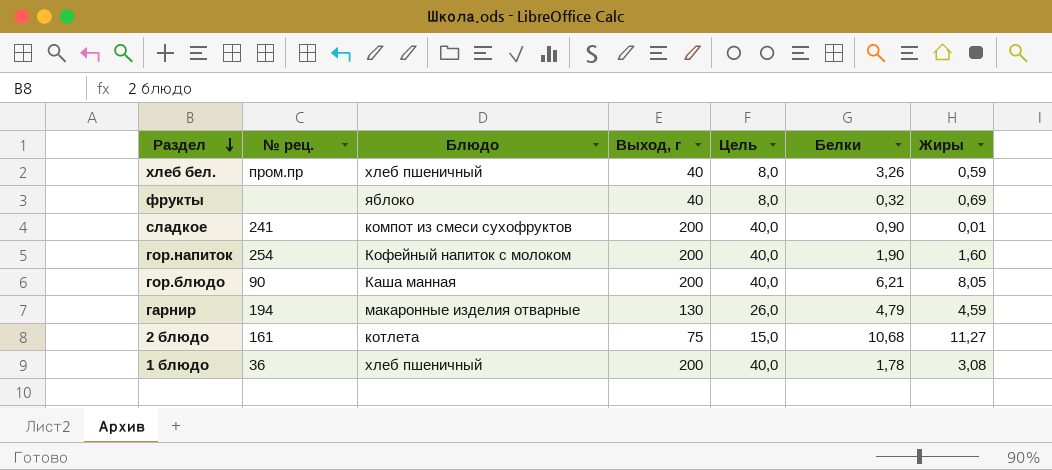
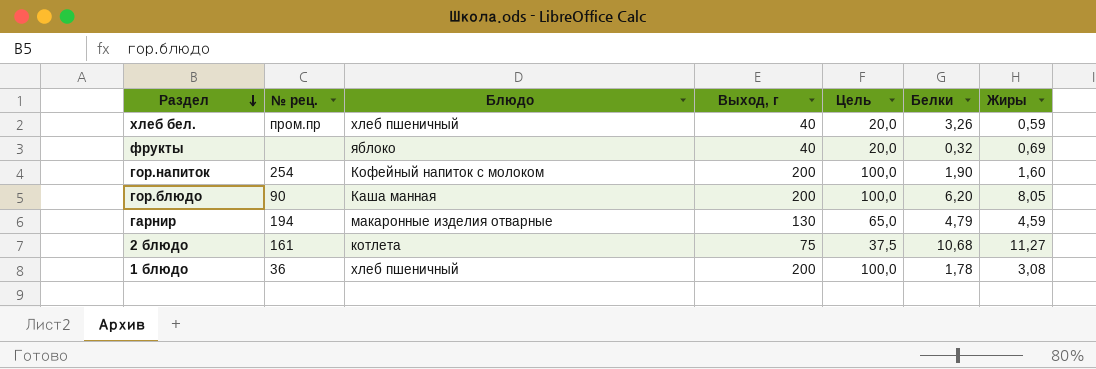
column Цель | formula: [Выход, г] * 0,2 -> [Выход, г] * 0,5
row сладкое: 241 | компот из смеси сухофруктов | 200 | 40,0 | 0,90 | 0,01 -> none
гор.блюдо | Белки: 6,21 -> 6,20

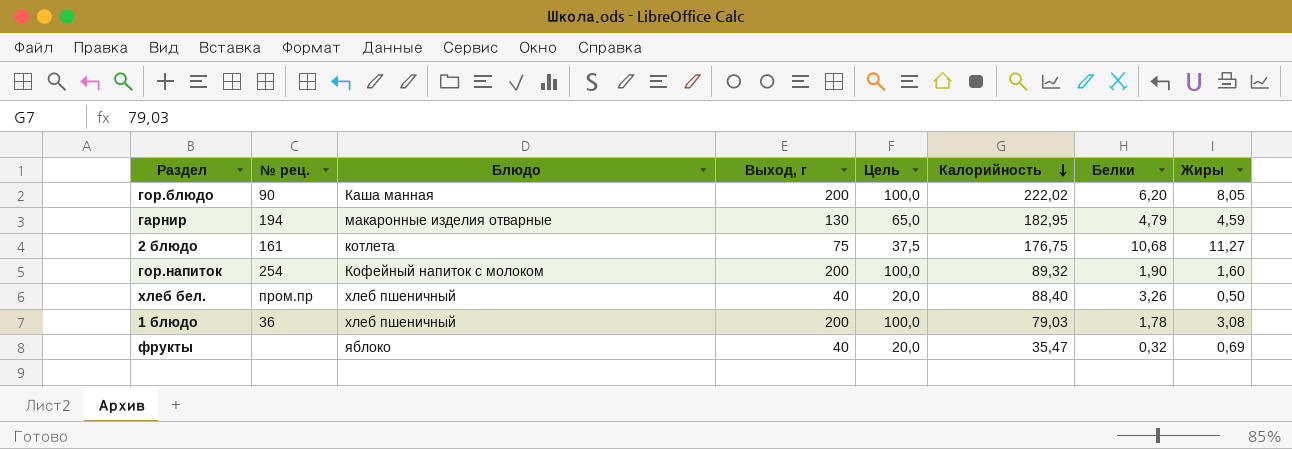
row order: Раздел descending -> Калорийность descending
column Калорийность | position: none -> 6
хлеб бел. | Жиры: 0,59 -> 0,50

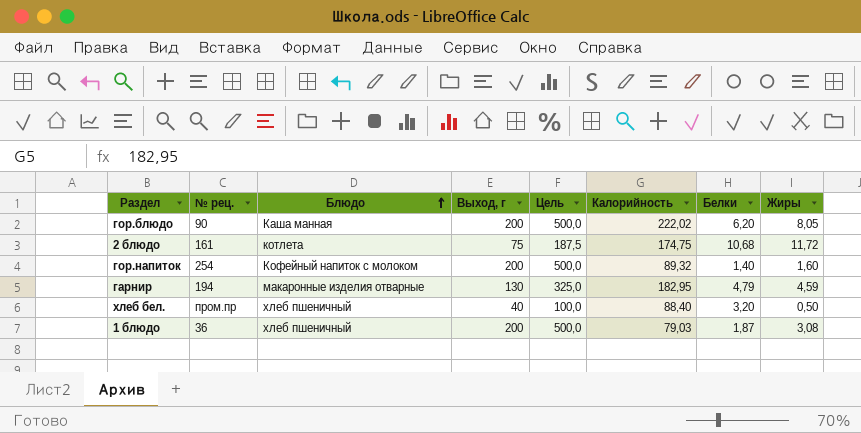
row order: Калорийность descending -> Блюдо ascending
column Цель | formula: [Выход, г] * 0,5 -> [Выход, г] * 2,5
row фрукты: none | яблоко | 40 | 20,0 | 35,47 | 0,32 | 0,69 -> none
2 блюдо | Калорийность: 176,75 -> 174,75
2 блюдо | Жиры: 11,27 -> 11,72
гор.напиток | Белки: 1,90 -> 1,40
хлеб бел. | Белки: 3,26 -> 3,20
1 блюдо | Белки: 1,78 -> 1,87

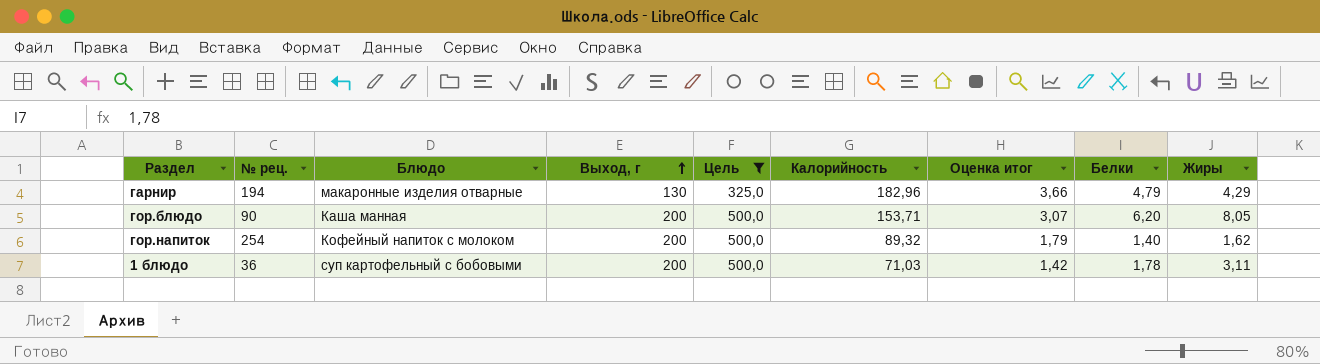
filter: none -> Цель >= 325,0
row order: Блюдо ascending -> Выход, г ascending
column Оценка итог | formula: none -> [Калорийность] * 0,02
гарнир | Калорийность: 182,95 -> 182,96
гарнир | Жиры: 4,59 -> 4,29
гор.блюдо | Калорийность: 222,02 -> 153,71
гор.напиток | Жиры: 1,60 -> 1,62
1 блюдо | Блюдо: хлеб пшеничный -> суп картофельный с бобовыми
1 блюдо | Калорийность: 79,03 -> 71,03
1 блюдо | Белки: 1,87 -> 1,78
1 блюдо | Жиры: 3,08 -> 3,11

